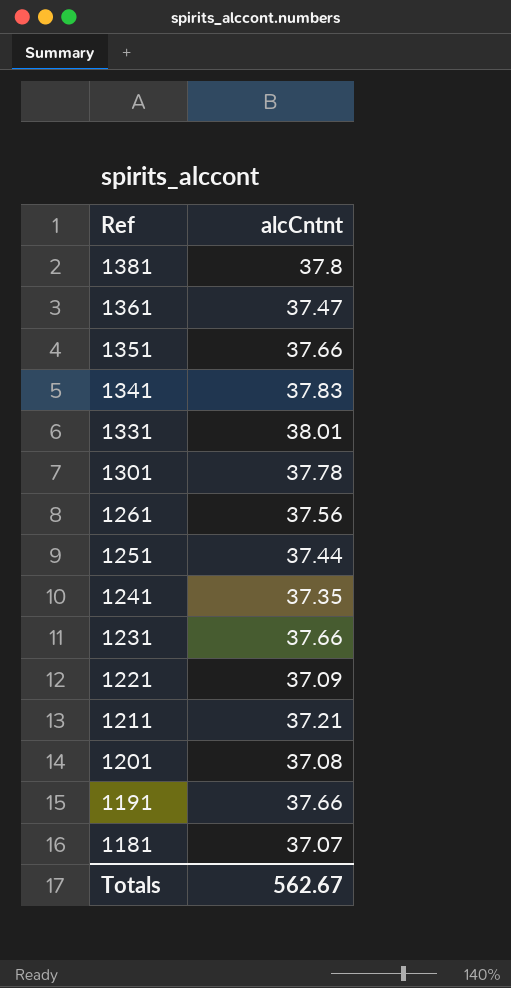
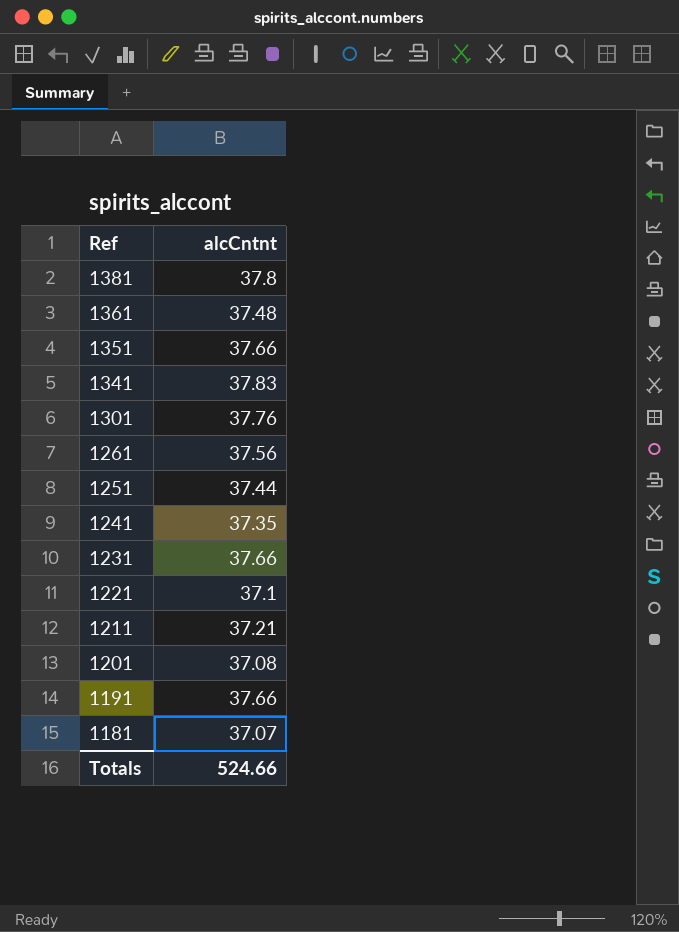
row 1331: 38.01 -> none
1361 | alcCntnt: 37.47 -> 37.48
1301 | alcCntnt: 37.78 -> 37.76
1221 | alcCntnt: 37.09 -> 37.1
Totals | alcCntnt: 562.67 -> 524.66

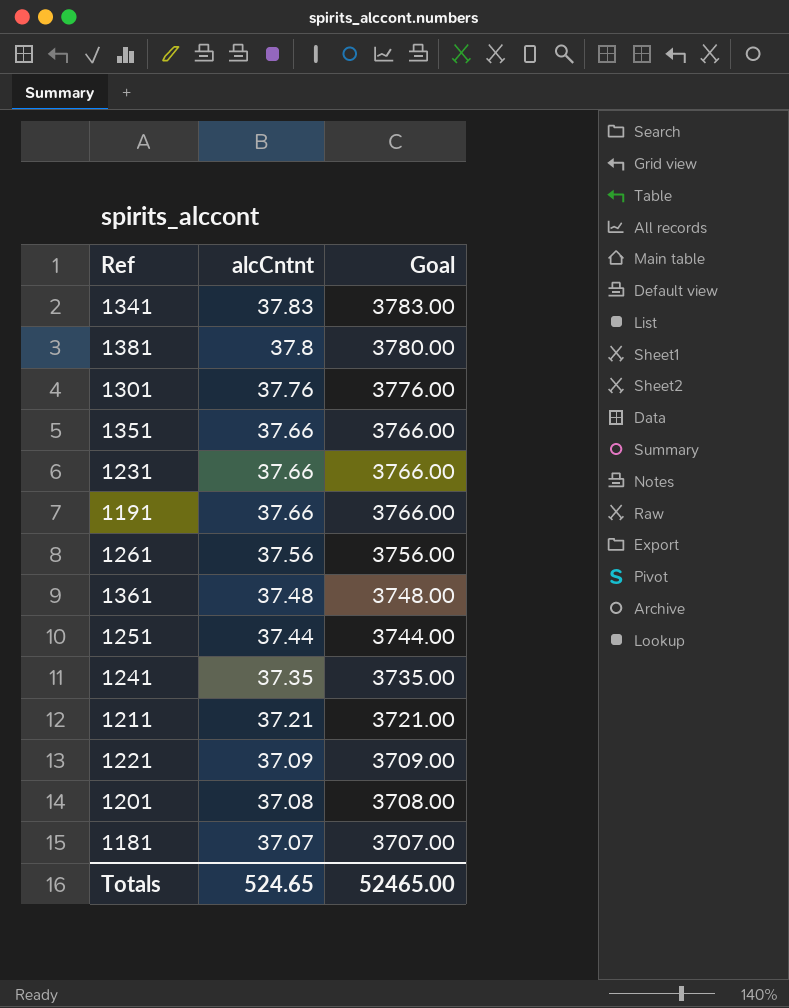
row order: Ref descending -> alcCntnt descending
column Goal | formula: none -> [alcCntnt] * 100
1221 | alcCntnt: 37.1 -> 37.09
Totals | alcCntnt: 524.66 -> 524.65

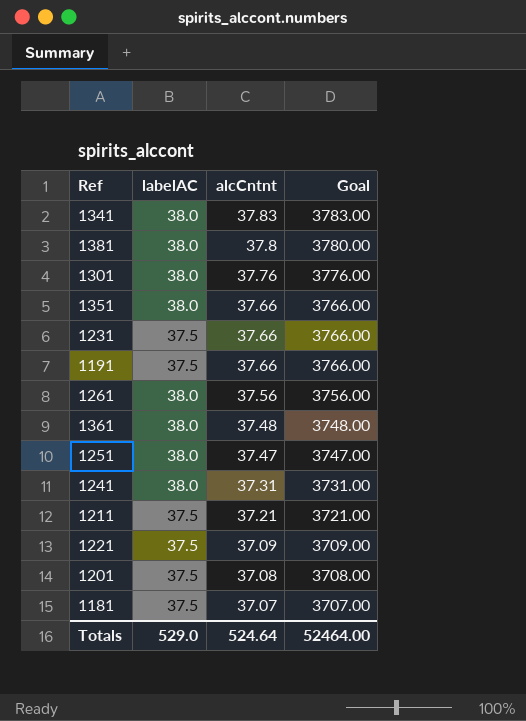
column labelAC | position: none -> 2
1251 | alcCntnt: 37.44 -> 37.47
1251 | Goal: 3744.00 -> 3747.00
1241 | alcCntnt: 37.35 -> 37.31
1241 | Goal: 3735.00 -> 3731.00
Totals | alcCntnt: 524.65 -> 524.64
Totals | Goal: 52465.00 -> 52464.00

